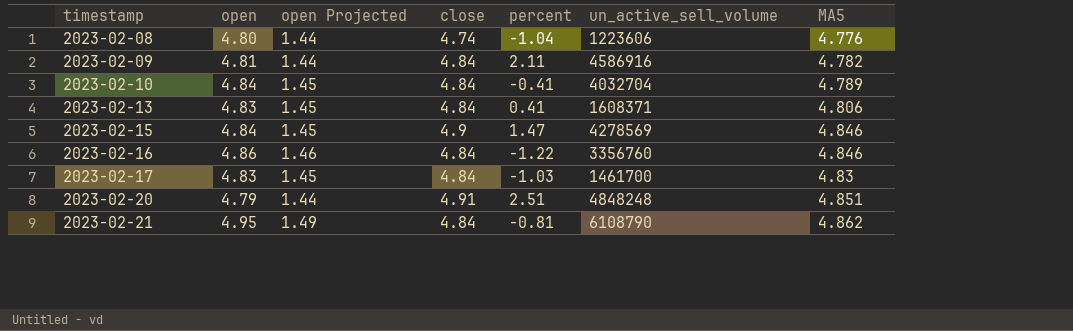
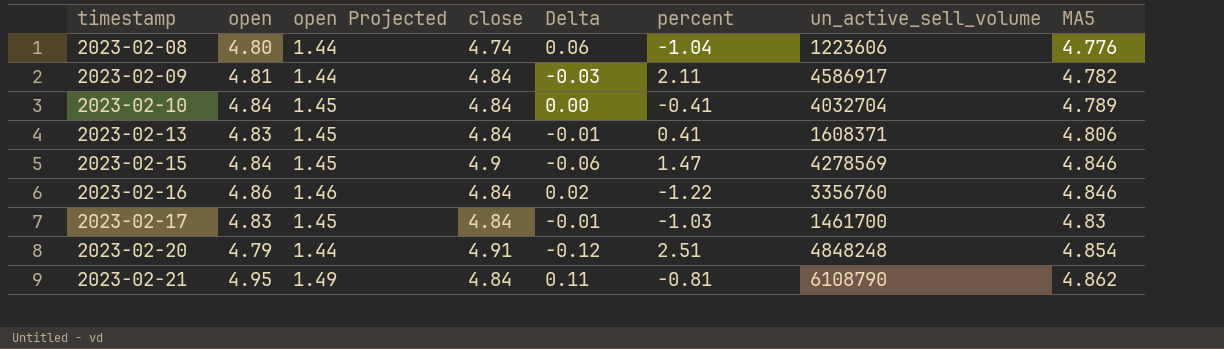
column Delta | formula: none -> [open] - [close]
2023-02-09 | un_active_sell_volume: 4586916 -> 4586917
2023-02-20 | MA5: 4.851 -> 4.854

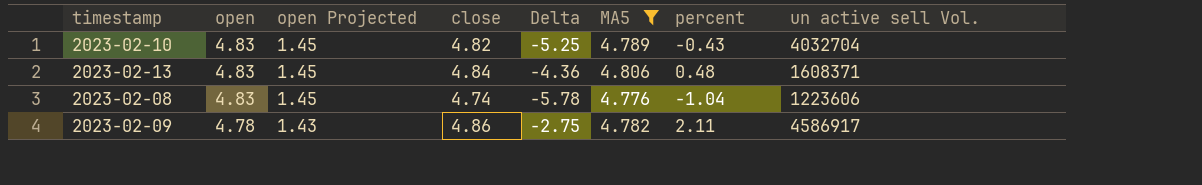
filter: none -> MA5 <= 4.806
row order: timestamp ascending -> open descending
column Delta | formula: [open] - [close] -> [percent] - [close]
column MA5 | position: 8 -> 6
column name: un_active_sell_volume -> un active sell Vol.
2023-02-10 | open: 4.84 -> 4.83
2023-02-10 | close: 4.84 -> 4.82
2023-02-10 | percent: -0.41 -> -0.43
2023-02-13 | percent: 0.41 -> 0.48
2023-02-08 | open: 4.80 -> 4.83
2023-02-08 | open Projected: 1.44 -> 1.45
2023-02-09 | open: 4.81 -> 4.78
2023-02-09 | open Projected: 1.44 -> 1.43
2023-02-09 | close: 4.84 -> 4.86

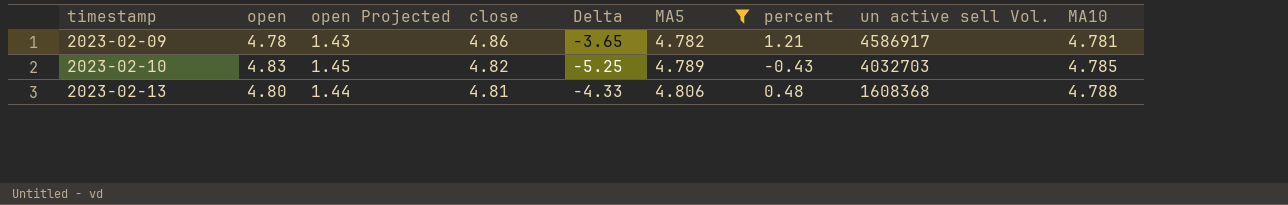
row order: open descending -> timestamp ascending
column MA10 | position: none -> 9
row 2023-02-08: 4.83 | 1.45 | 4.74 | -5.78 | 4.776 | -1.04 | 1223606 -> none
2023-02-09 | Delta: -2.75 -> -3.65
2023-02-09 | percent: 2.11 -> 1.21
2023-02-10 | un active sell Vol.: 4032704 -> 4032703
2023-02-13 | open: 4.83 -> 4.80
2023-02-13 | open Projected: 1.45 -> 1.44
2023-02-13 | close: 4.84 -> 4.81
2023-02-13 | Delta: -4.36 -> -4.33
2023-02-13 | un active sell Vol.: 1608371 -> 1608368

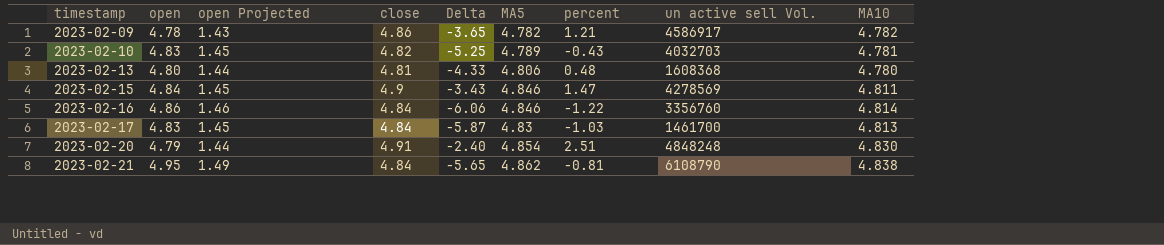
filter: MA5 <= 4.806 -> none
2023-02-09 | MA10: 4.781 -> 4.782
2023-02-10 | MA10: 4.785 -> 4.781
2023-02-13 | MA10: 4.788 -> 4.780

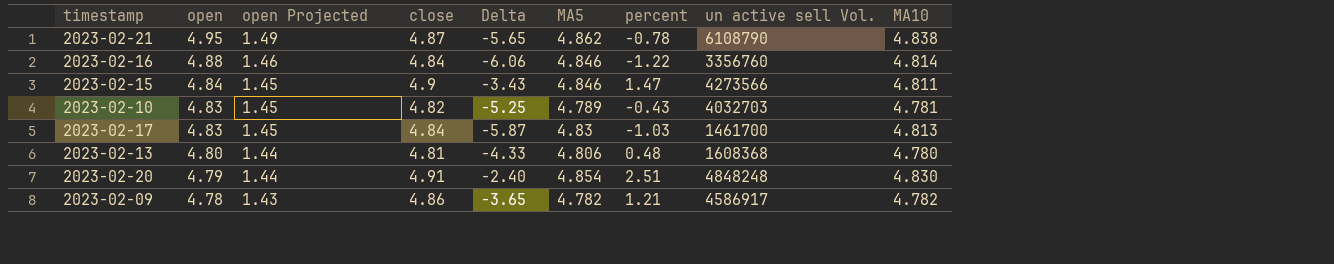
row order: timestamp ascending -> open descending
2023-02-21 | close: 4.84 -> 4.87
2023-02-21 | percent: -0.81 -> -0.78
2023-02-16 | open: 4.86 -> 4.88
2023-02-15 | un active sell Vol.: 4278569 -> 4273566

